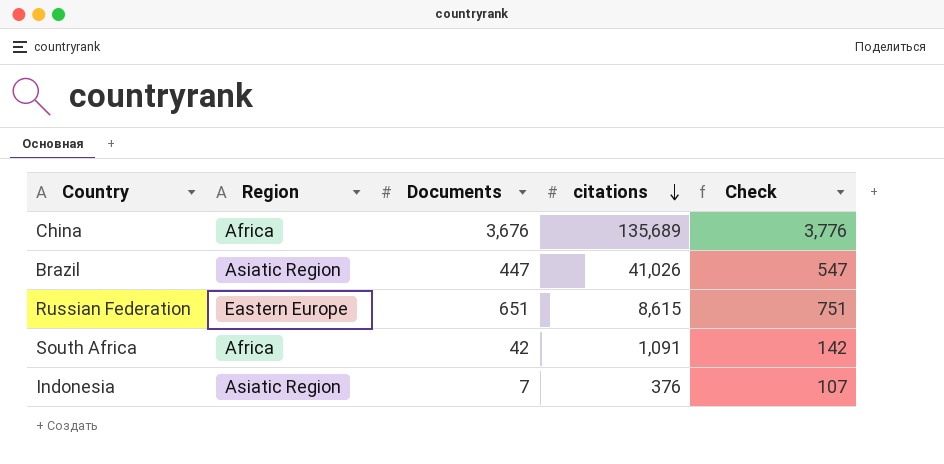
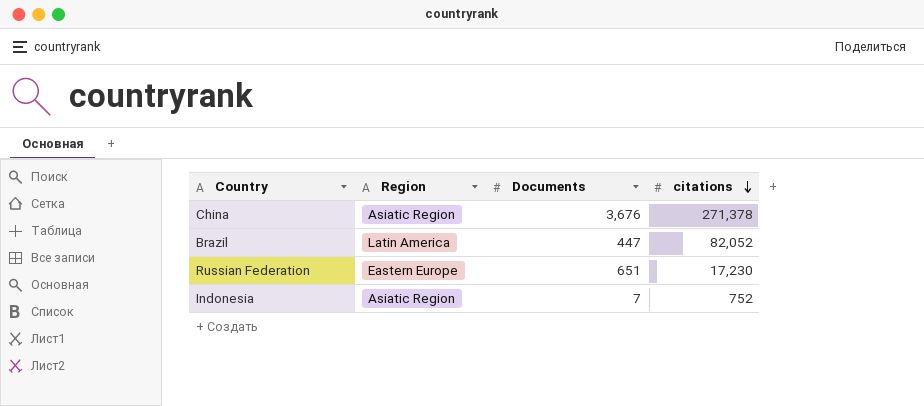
column Check | formula: [Documents] + 100 -> none
row South Africa: Africa | 42 | 1,091 | 142 -> none
China | Region: Africa -> Asiatic Region
China | citations: 135,689 -> 271,378
Brazil | Region: Asiatic Region -> Latin America
Brazil | citations: 41,026 -> 82,052
Russian Federation | citations: 8,615 -> 17,230
Indonesia | citations: 376 -> 752

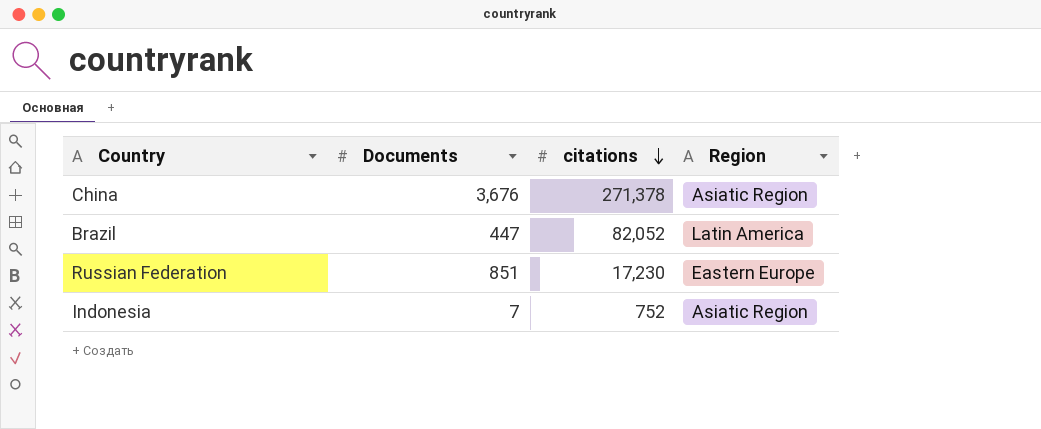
column Region | position: 2 -> 4
Russian Federation | Documents: 651 -> 851

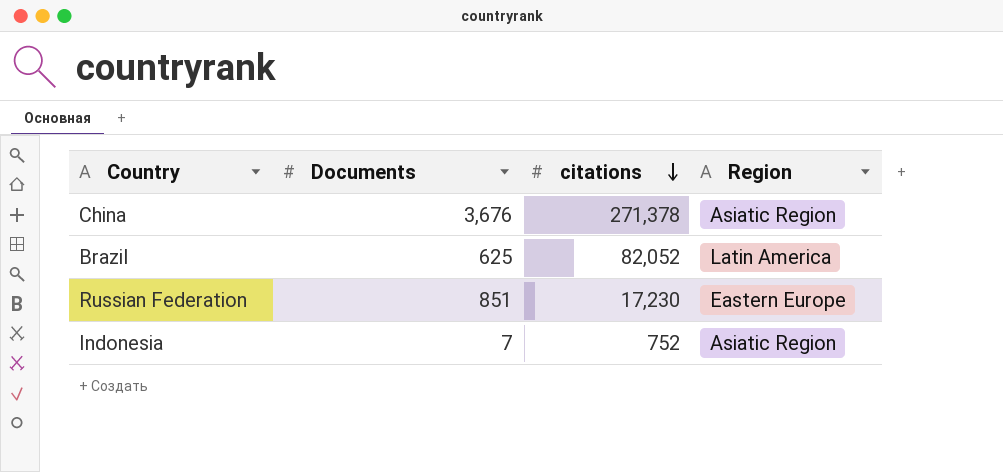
Brazil | Documents: 447 -> 625

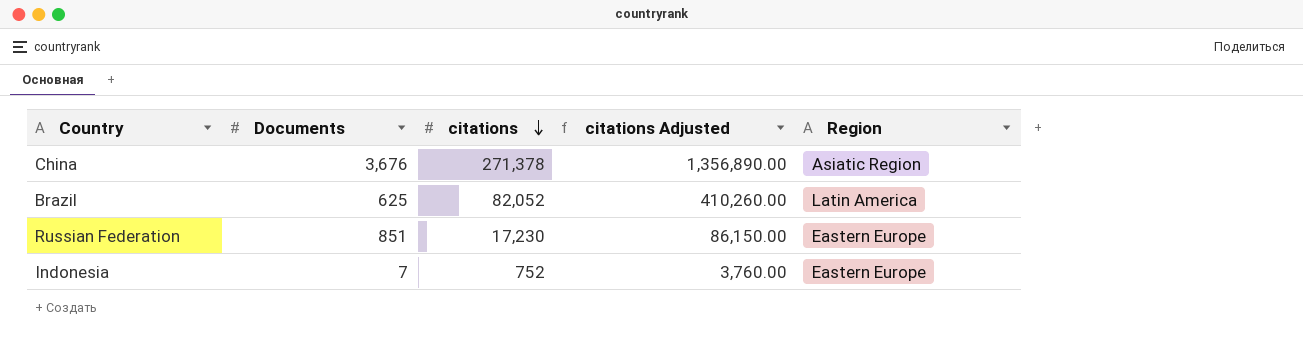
column citations Adjusted | formula: none -> [citations] * 5
Indonesia | Region: Asiatic Region -> Eastern Europe

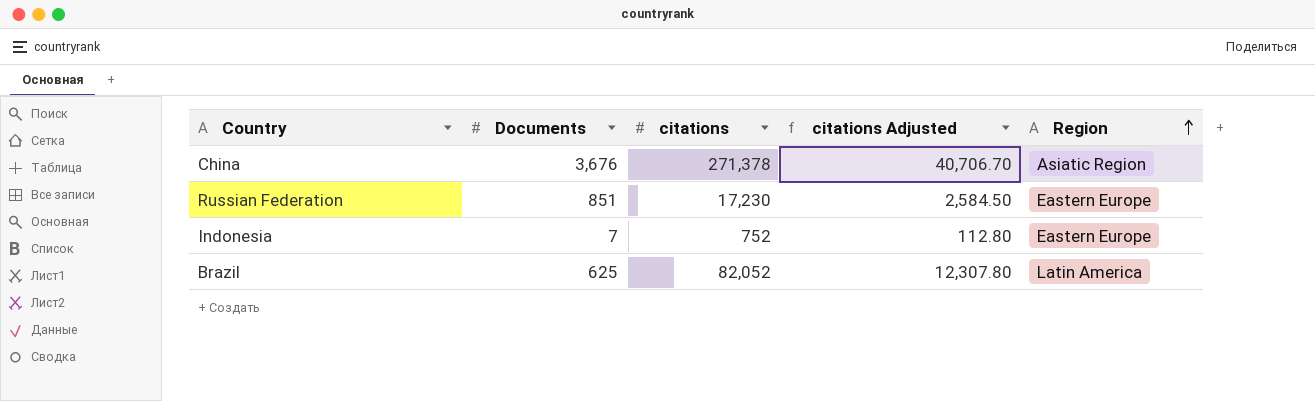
row order: citations descending -> Region ascending
column citations Adjusted | formula: [citations] * 5 -> [citations] * 0.15

